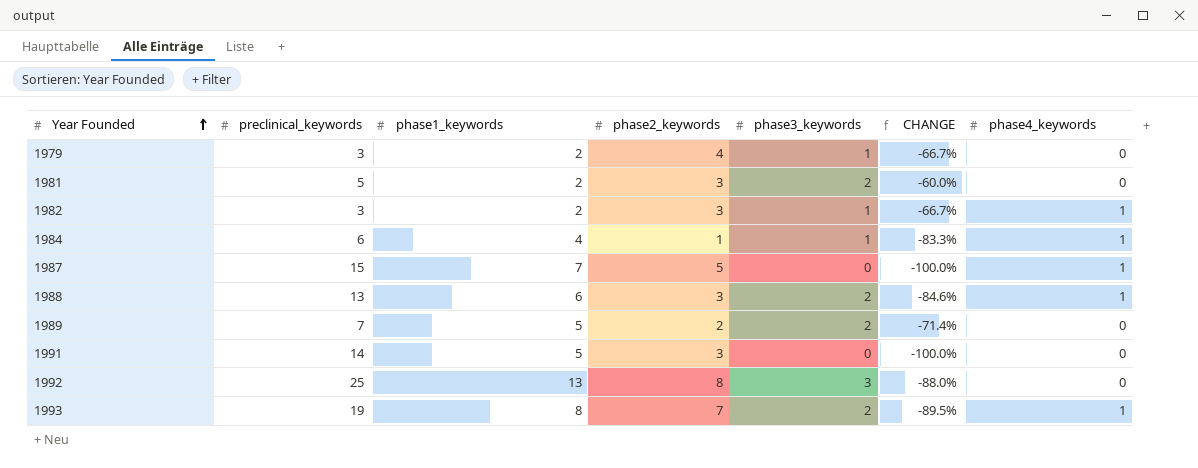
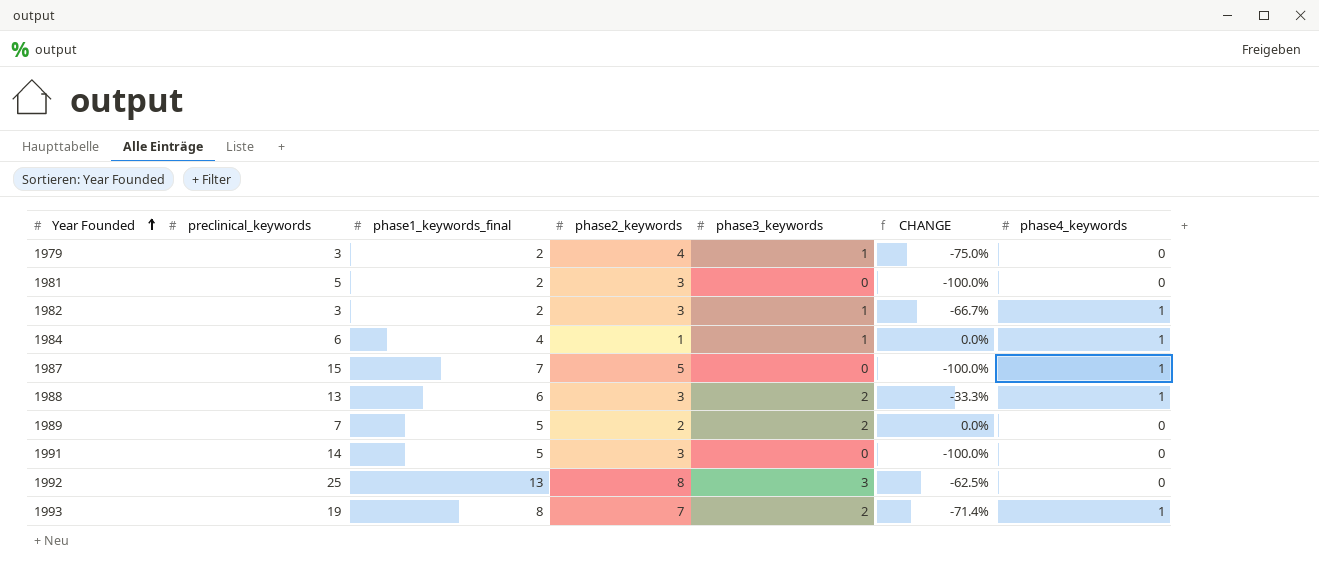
column name: phase1_keywords -> phase1_keywords_final
column CHANGE | formula: ([phase3_keywords] - [preclinical_keywords]) / [preclinical_keywords] -> ([phase3_keywords] - [phase2_keywords]) / [phase2_keywords]
1981 | phase3_keywords: 2 -> 0

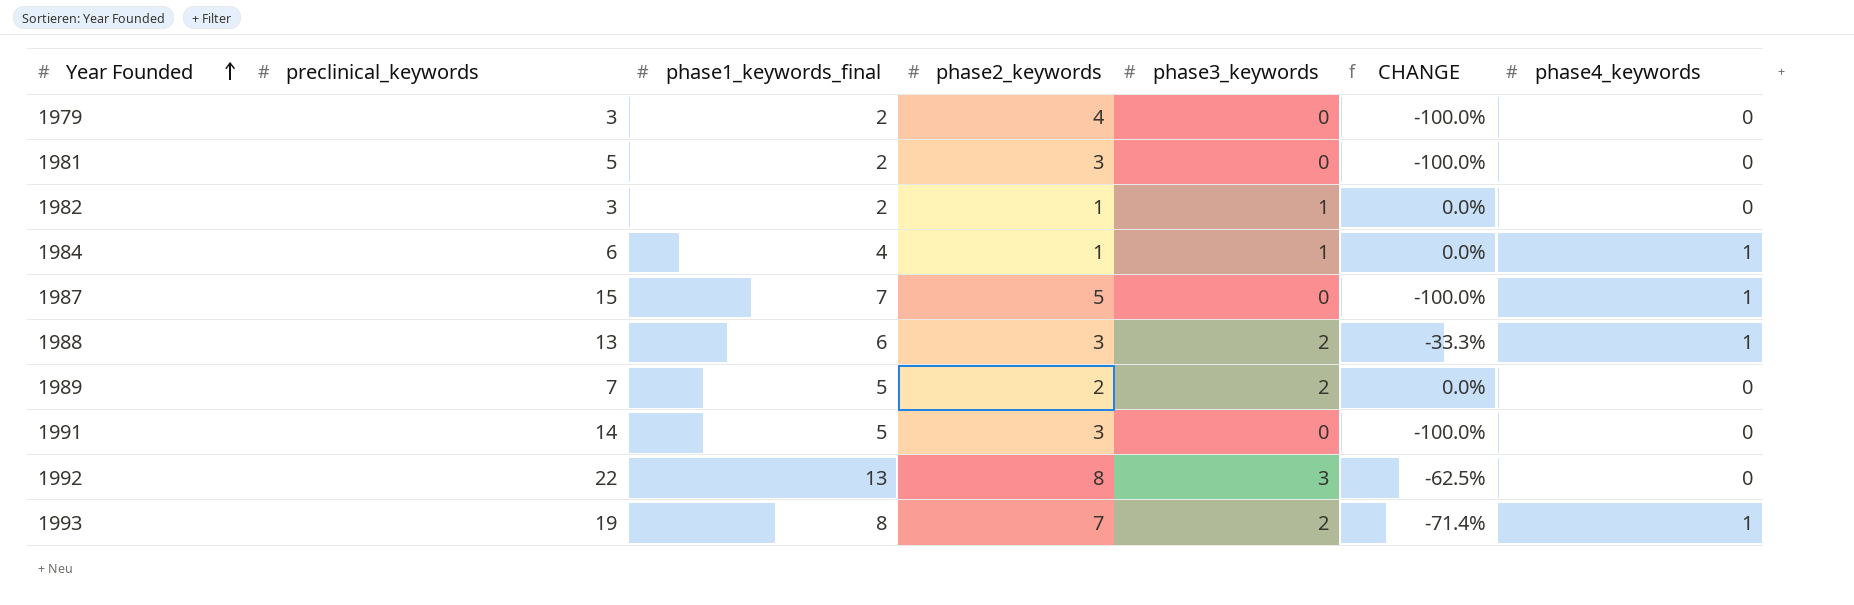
1979 | phase3_keywords: 1 -> 0
1979 | CHANGE: -75.0% -> -100.0%
1982 | phase2_keywords: 3 -> 1
1982 | CHANGE: -66.7% -> 0.0%
1982 | phase4_keywords: 1 -> 0
1992 | preclinical_keywords: 25 -> 22

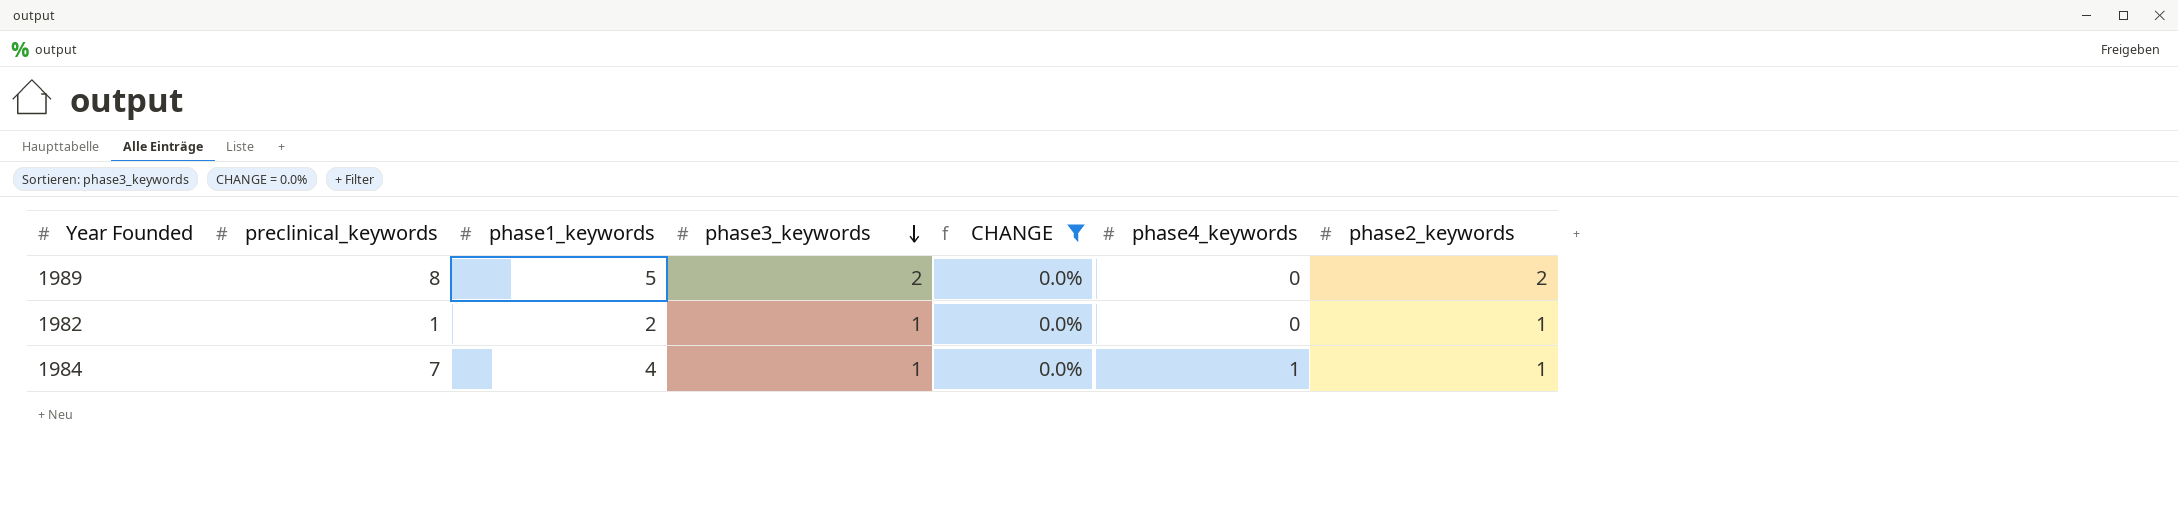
filter: none -> CHANGE = 0.0%
row order: Year Founded ascending -> phase3_keywords descending
column name: phase1_keywords_final -> phase1_keywords
column phase2_keywords | position: 4 -> 7
1989 | preclinical_keywords: 7 -> 8
1982 | preclinical_keywords: 3 -> 1
1984 | preclinical_keywords: 6 -> 7

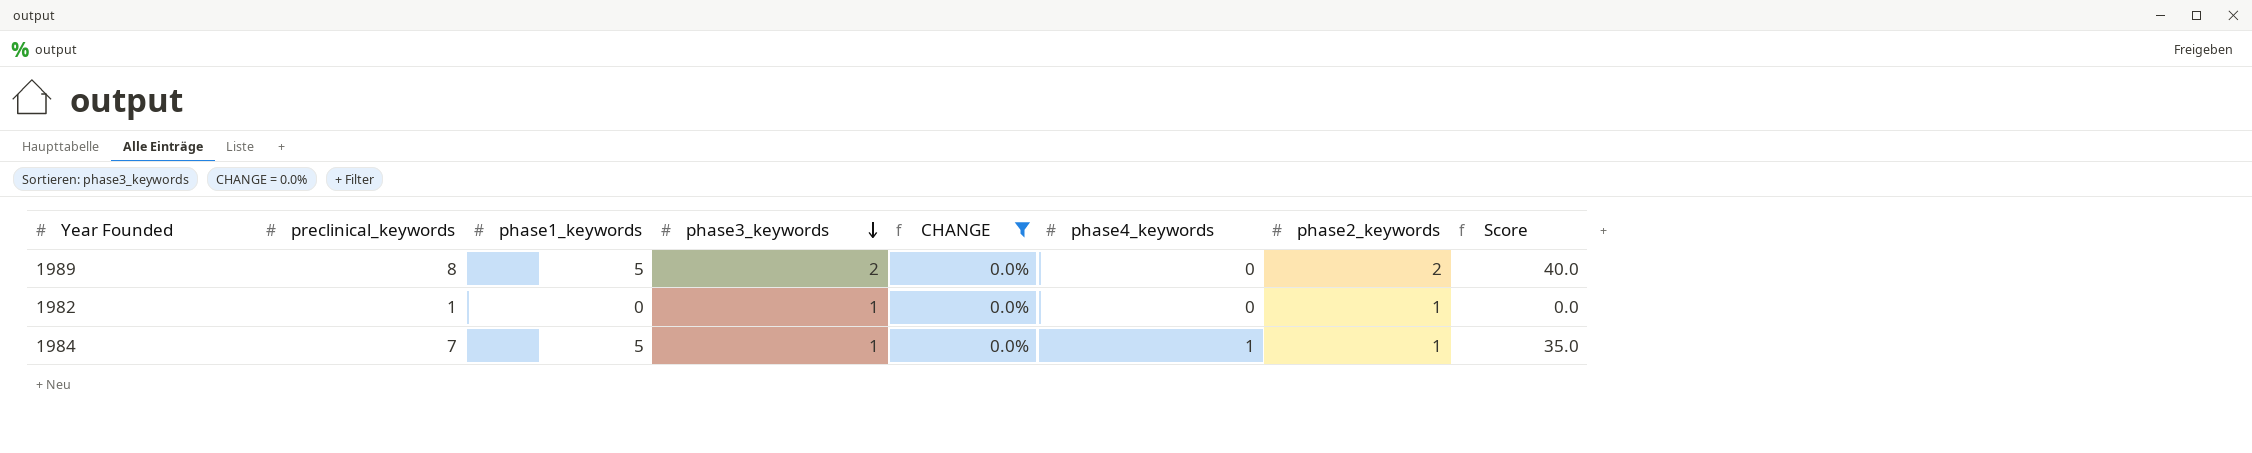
column Score | formula: none -> [preclinical_keywords] * [phase1_keywords]
1982 | phase1_keywords: 2 -> 0
1984 | phase1_keywords: 4 -> 5

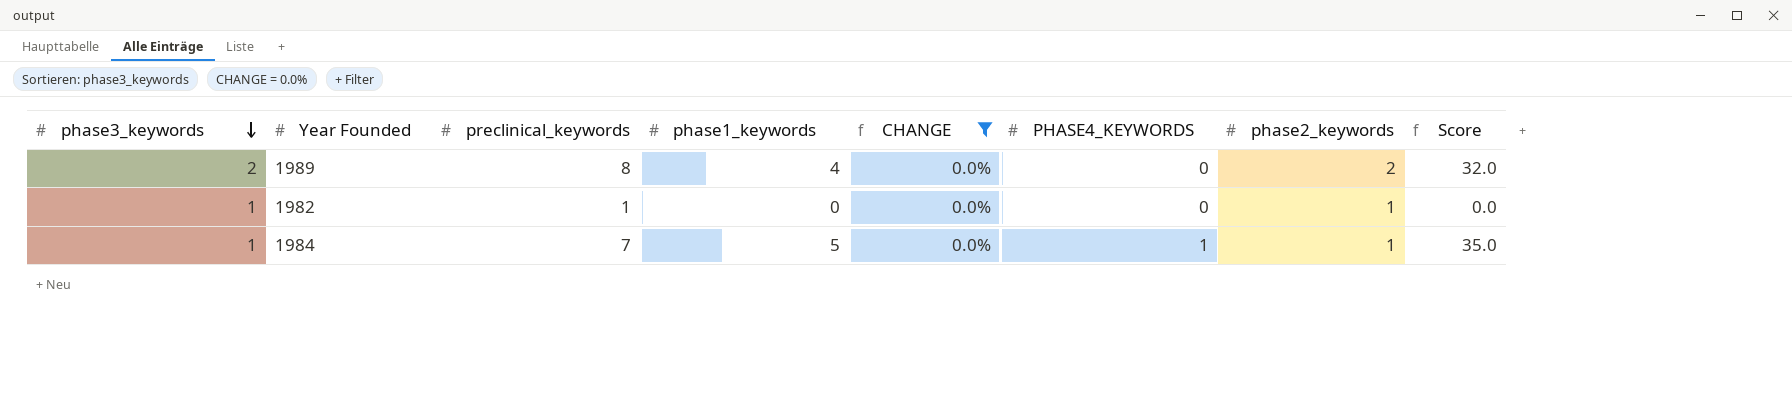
column phase3_keywords | position: 4 -> 1
column name: phase4_keywords -> PHASE4_KEYWORDS
1989 | phase1_keywords: 5 -> 4
1989 | Score: 40.0 -> 32.0

